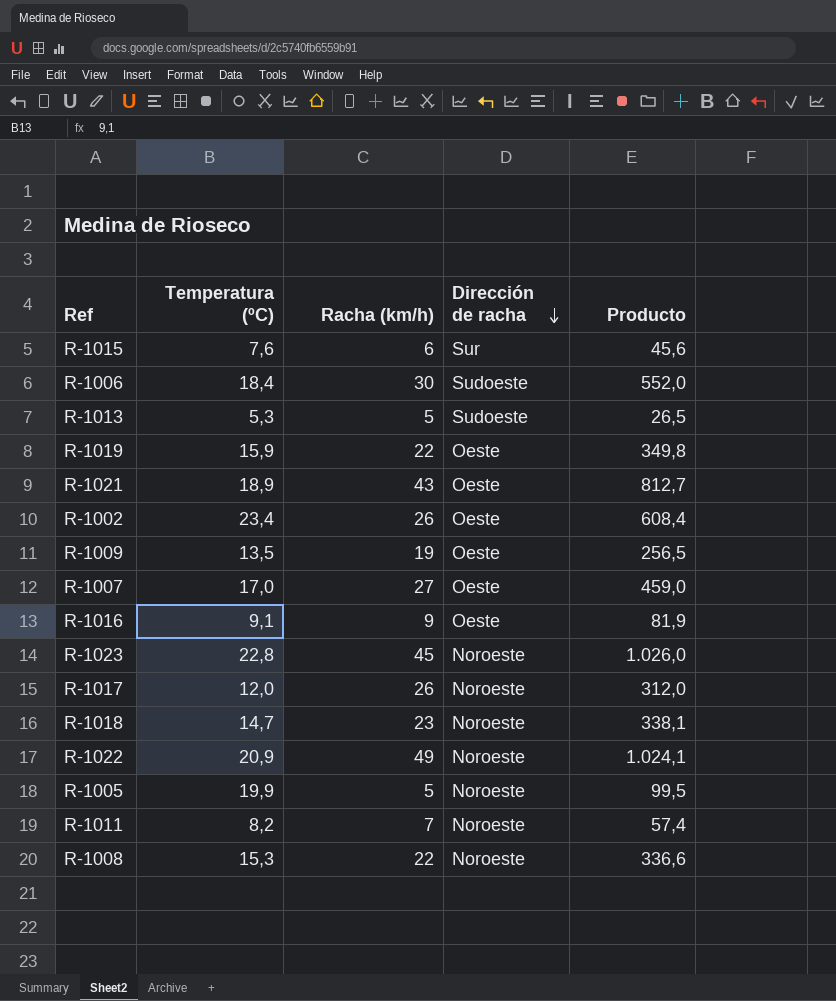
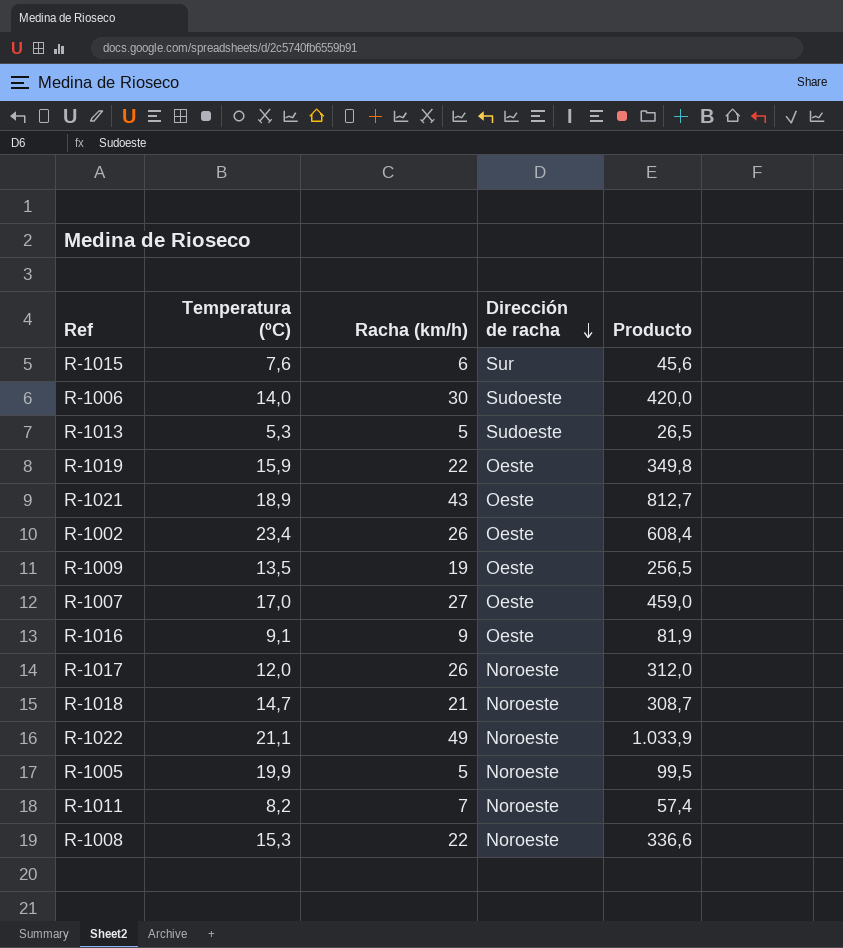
row R-1023: 22,8 | 45 | Noroeste | 1.026,0 -> none
R-1006 | Temperatura (ºC): 18,4 -> 14,0
R-1006 | Producto: 552,0 -> 420,0
R-1018 | Racha (km/h): 23 -> 21
R-1018 | Producto: 338,1 -> 308,7
R-1022 | Temperatura (ºC): 20,9 -> 21,1
R-1022 | Producto: 1.024,1 -> 1.033,9

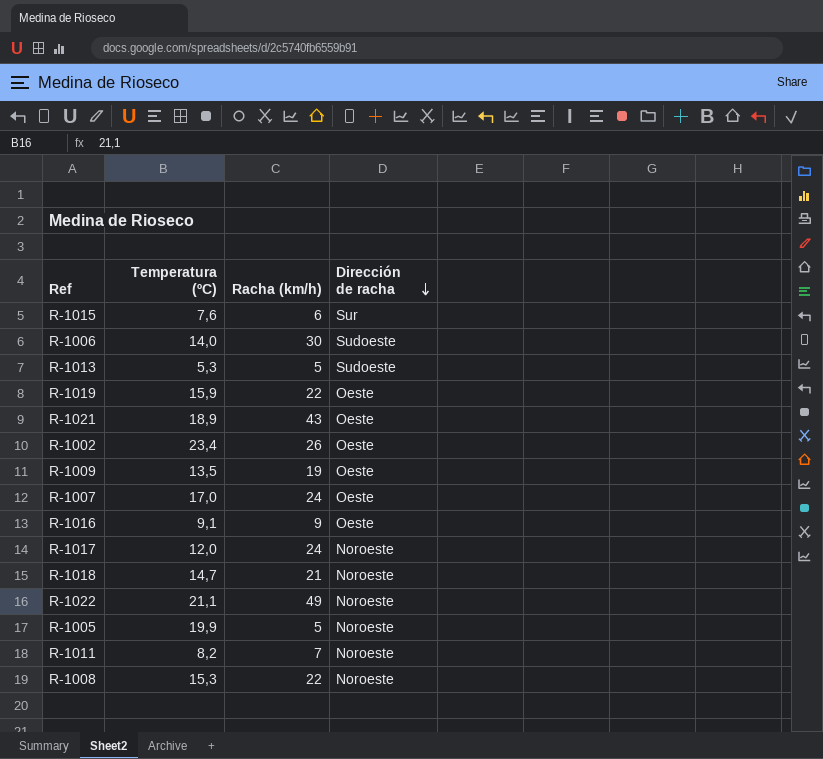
column Producto | formula: [Temperatura (ºC)] * [Racha (km/h)] -> none
R-1007 | Racha (km/h): 27 -> 24
R-1017 | Racha (km/h): 26 -> 24

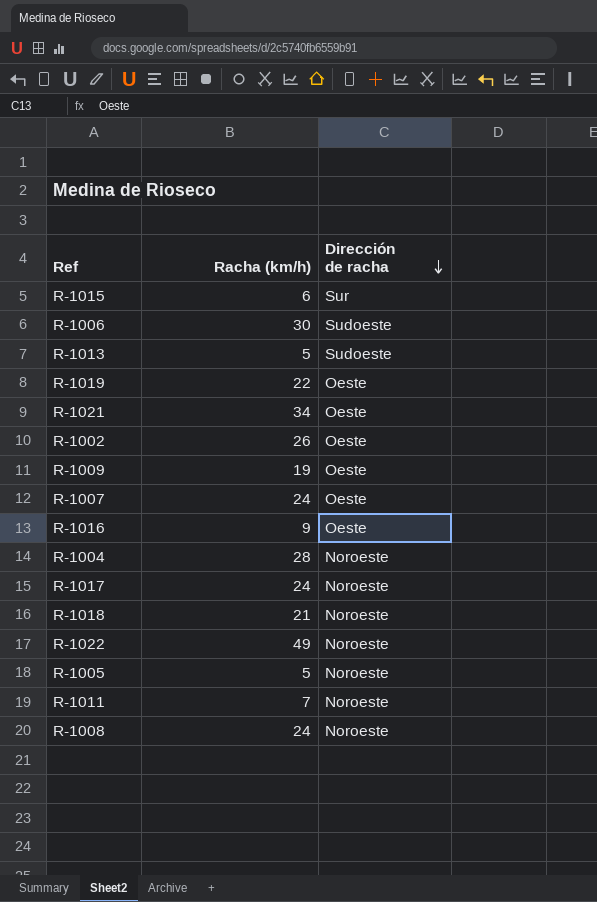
column Temperatura (ºC) | position: 2 -> none
R-1021 | Racha (km/h): 43 -> 34
row R-1004: none -> 28 | Noroeste
R-1008 | Racha (km/h): 22 -> 24

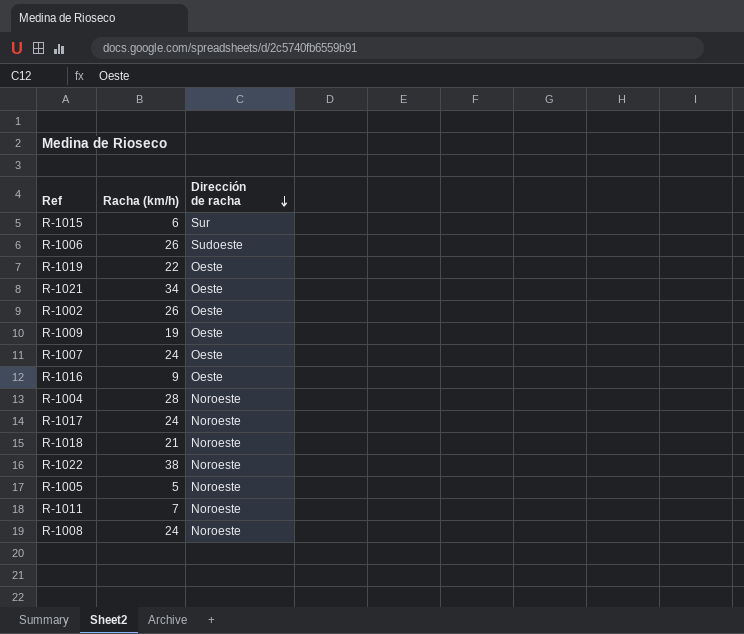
row R-1013: 5 | Sudoeste -> none
R-1006 | Racha (km/h): 30 -> 26
R-1022 | Racha (km/h): 49 -> 38

